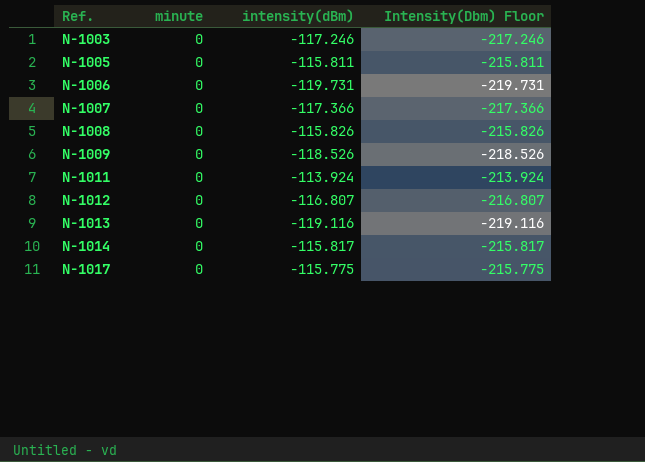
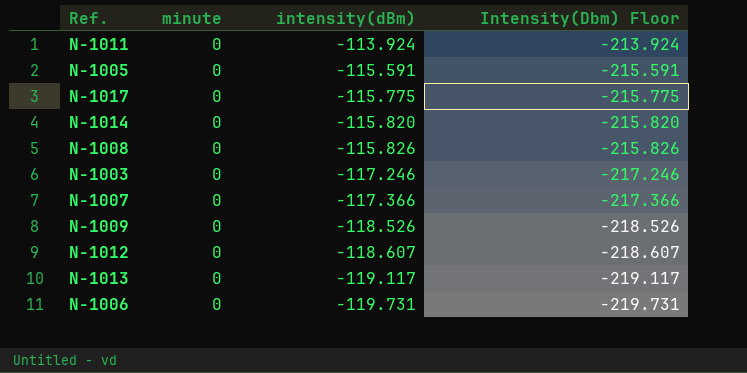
row order: Ref. ascending -> intensity(dBm) descending
N-1005 | intensity(dBm): -115.811 -> -115.591
N-1005 | Intensity(Dbm) Floor: -215.811 -> -215.591
N-1014 | intensity(dBm): -115.817 -> -115.820
N-1014 | Intensity(Dbm) Floor: -215.817 -> -215.820
N-1012 | intensity(dBm): -116.807 -> -118.607
N-1012 | Intensity(Dbm) Floor: -216.807 -> -218.607
N-1013 | intensity(dBm): -119.116 -> -119.117
N-1013 | Intensity(Dbm) Floor: -219.116 -> -219.117

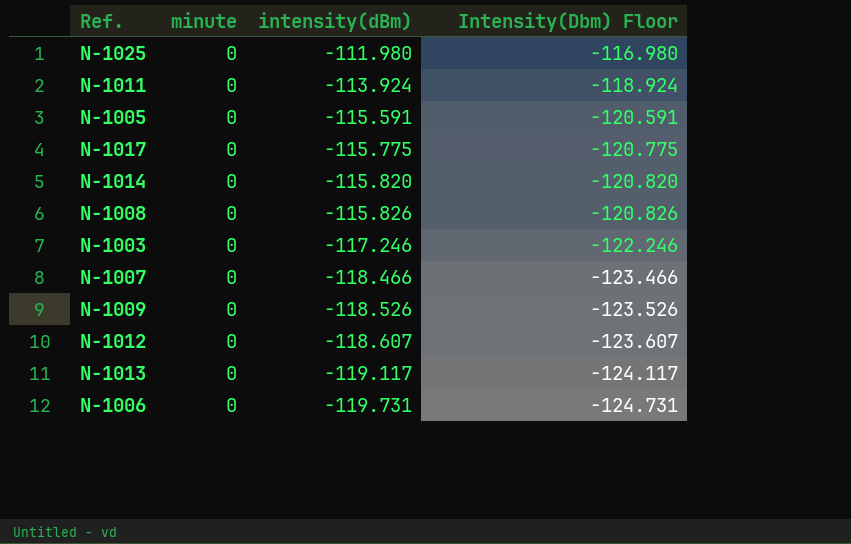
column Intensity(Dbm) Floor | formula: [intensity(dBm)] - 100 -> [intensity(dBm)] - 5
row N-1025: none -> 0 | -111.980 | -116.980
N-1007 | intensity(dBm): -117.366 -> -118.466

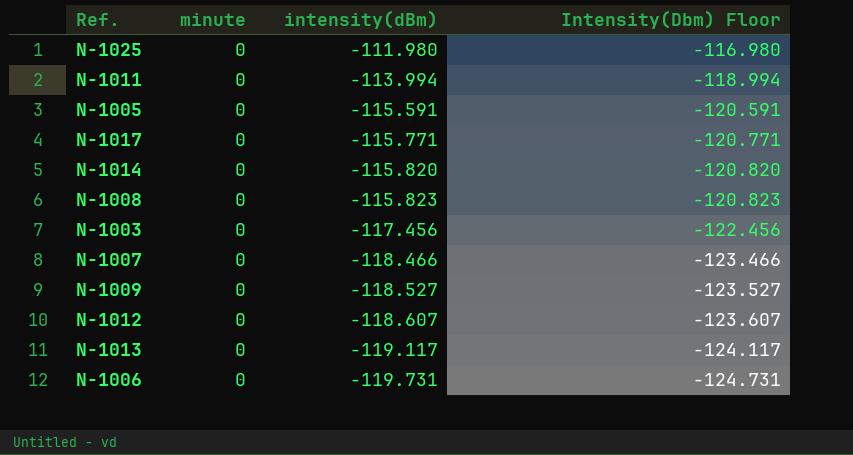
N-1011 | intensity(dBm): -113.924 -> -113.994
N-1011 | Intensity(Dbm) Floor: -118.924 -> -118.994
N-1017 | intensity(dBm): -115.775 -> -115.771
N-1017 | Intensity(Dbm) Floor: -120.775 -> -120.771
N-1008 | intensity(dBm): -115.826 -> -115.823
N-1008 | Intensity(Dbm) Floor: -120.826 -> -120.823
N-1003 | intensity(dBm): -117.246 -> -117.456
N-1003 | Intensity(Dbm) Floor: -122.246 -> -122.456
N-1009 | intensity(dBm): -118.526 -> -118.527
N-1009 | Intensity(Dbm) Floor: -123.526 -> -123.527

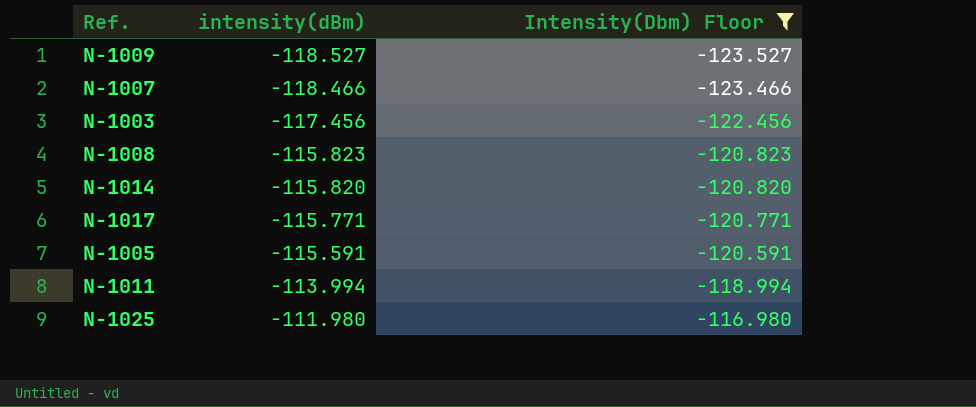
filter: none -> Intensity(Dbm) Floor >= -123.527
row order: intensity(dBm) descending -> intensity(dBm) ascending
column minute | position: 2 -> none

